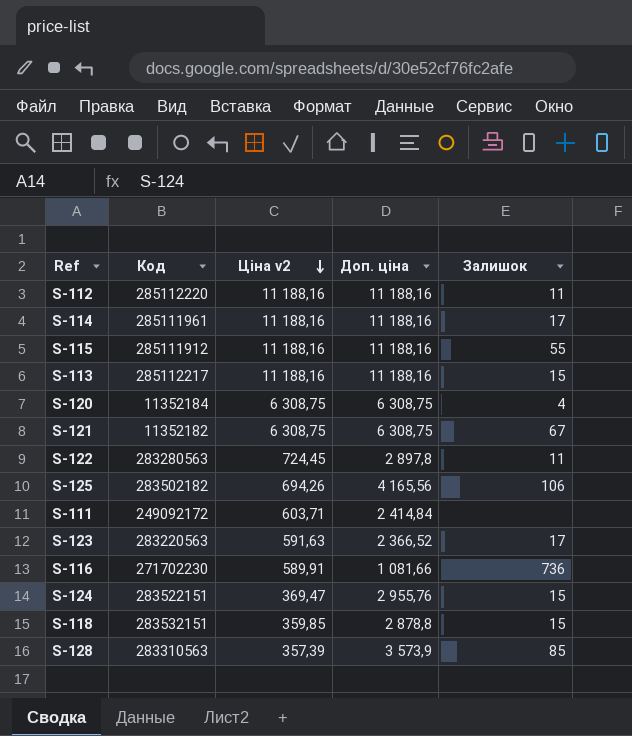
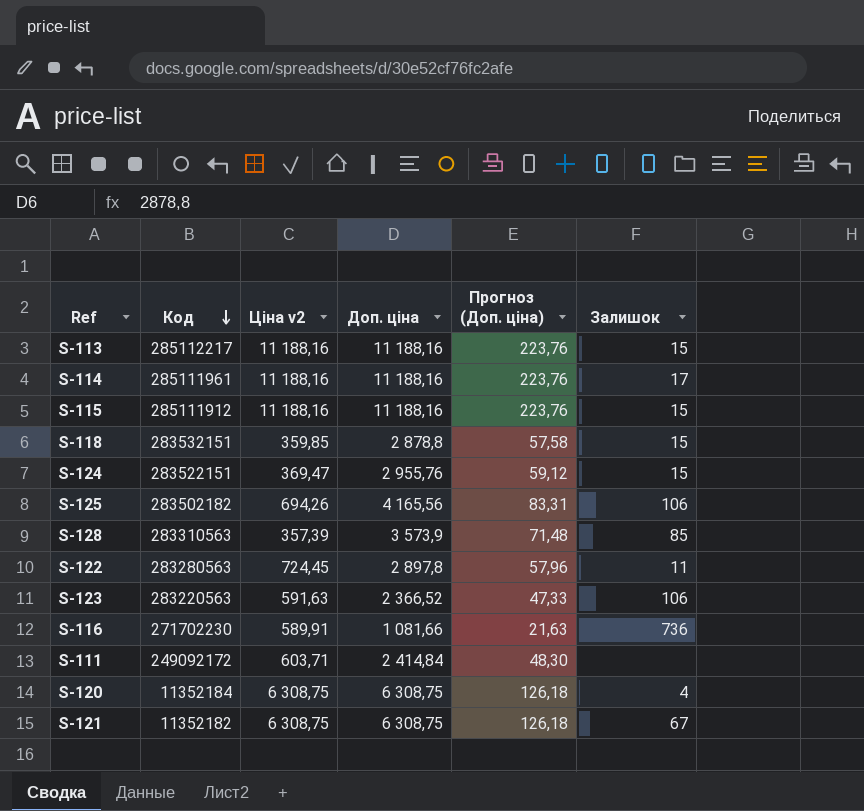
row order: Ціна v2 descending -> Код descending
column Прогноз (Доп. ціна) | formula: none -> [Доп. ціна] * 0,02
row S-112: 285112220 | 11 188,16 | 11 188,16 | 11 -> none
S-115 | Залишок: 55 -> 15
S-123 | Залишок: 17 -> 106

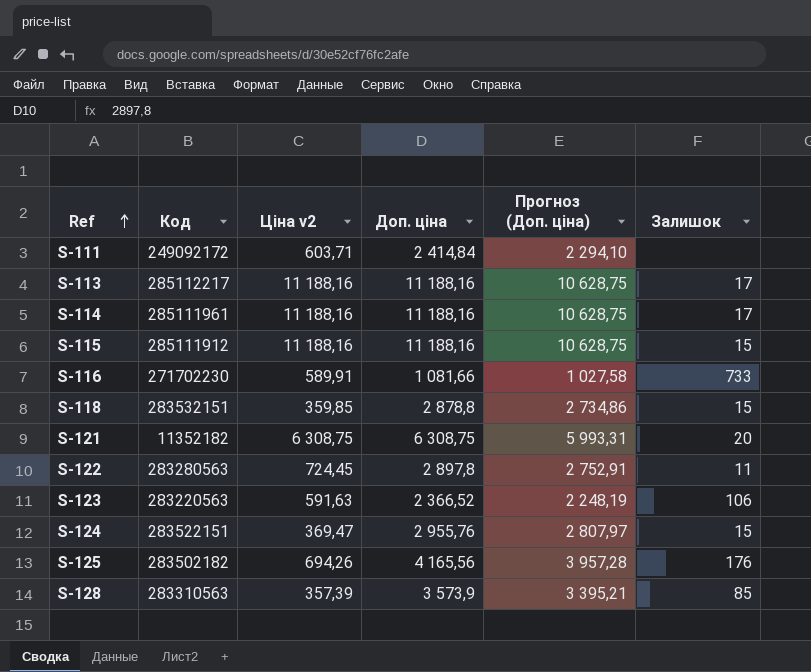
row order: Код descending -> Ref ascending
column Прогноз (Доп. ціна) | formula: [Доп. ціна] * 0,02 -> [Доп. ціна] * 0,95
row S-120: 11352184 | 6 308,75 | 6 308,75 | 126,18 | 4 -> none
S-113 | Залишок: 15 -> 17
S-116 | Залишок: 736 -> 733
S-121 | Залишок: 67 -> 20
S-125 | Залишок: 106 -> 176

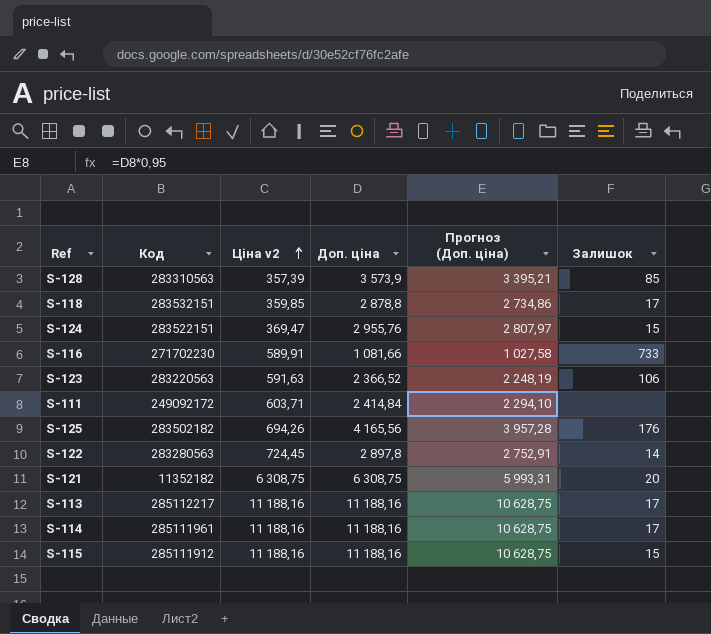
row order: Ref ascending -> Ціна v2 ascending
S-118 | Залишок: 15 -> 17
S-122 | Залишок: 11 -> 14

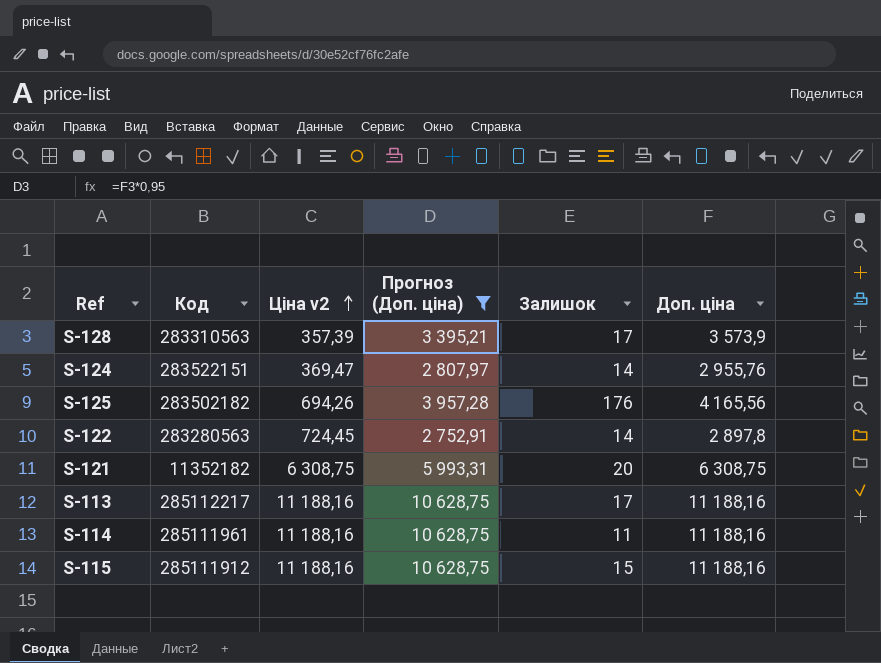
filter: none -> Прогноз (Доп. ціна) >= 2 752,91
column Доп. ціна | position: 4 -> 6
S-128 | Залишок: 85 -> 17
S-124 | Залишок: 15 -> 14
S-114 | Залишок: 17 -> 11

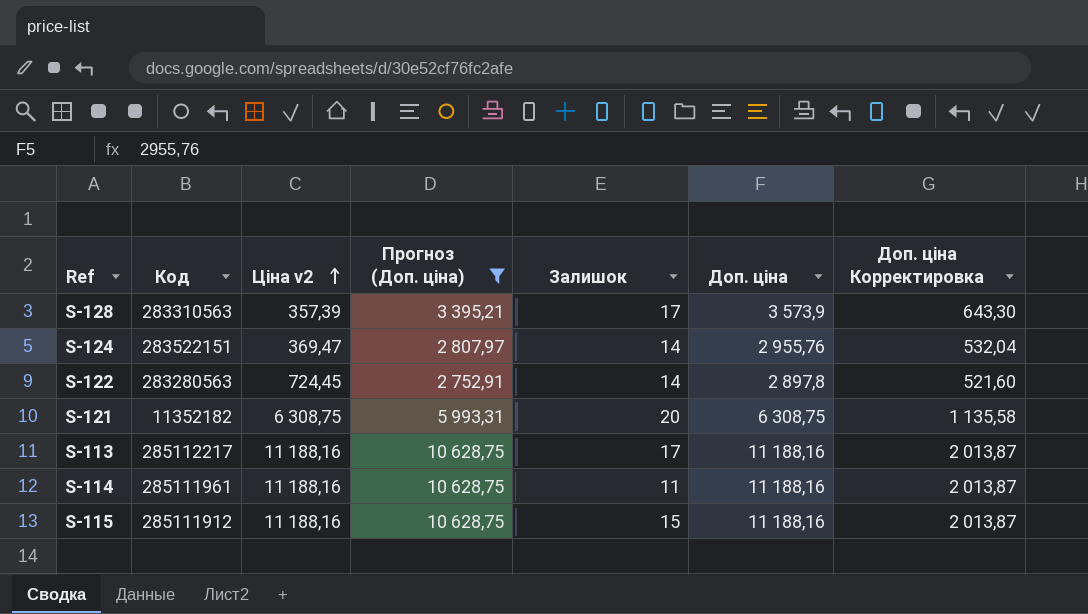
column Доп. ціна Корректировка | formula: none -> [Доп. ціна] * 0,18
row S-125: 283502182 | 694,26 | 3 957,28 | 176 | 4 165,56 -> none

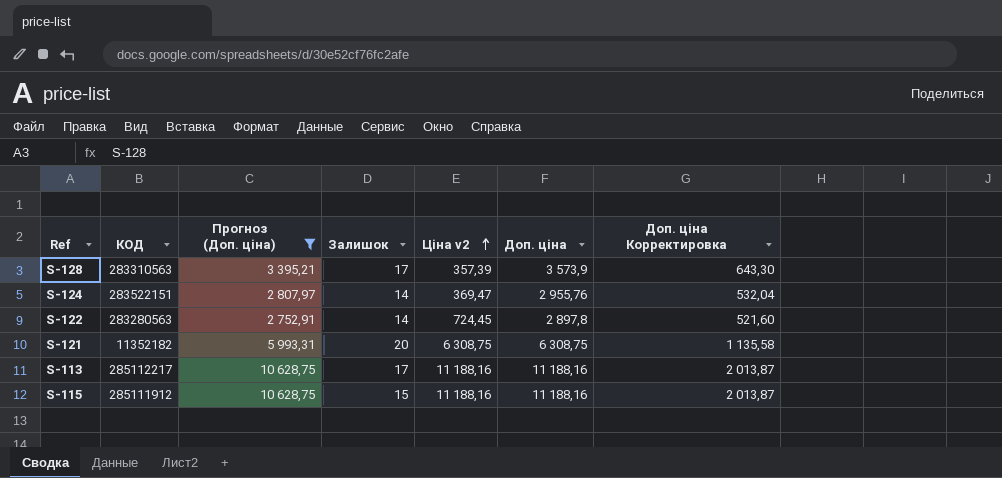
column name: Код -> КОД
column Ціна v2 | position: 3 -> 5
row S-114: 285111961 | 11 188,16 | 10 628,75 | 11 | 11 188,16 | 2 013,87 -> none

